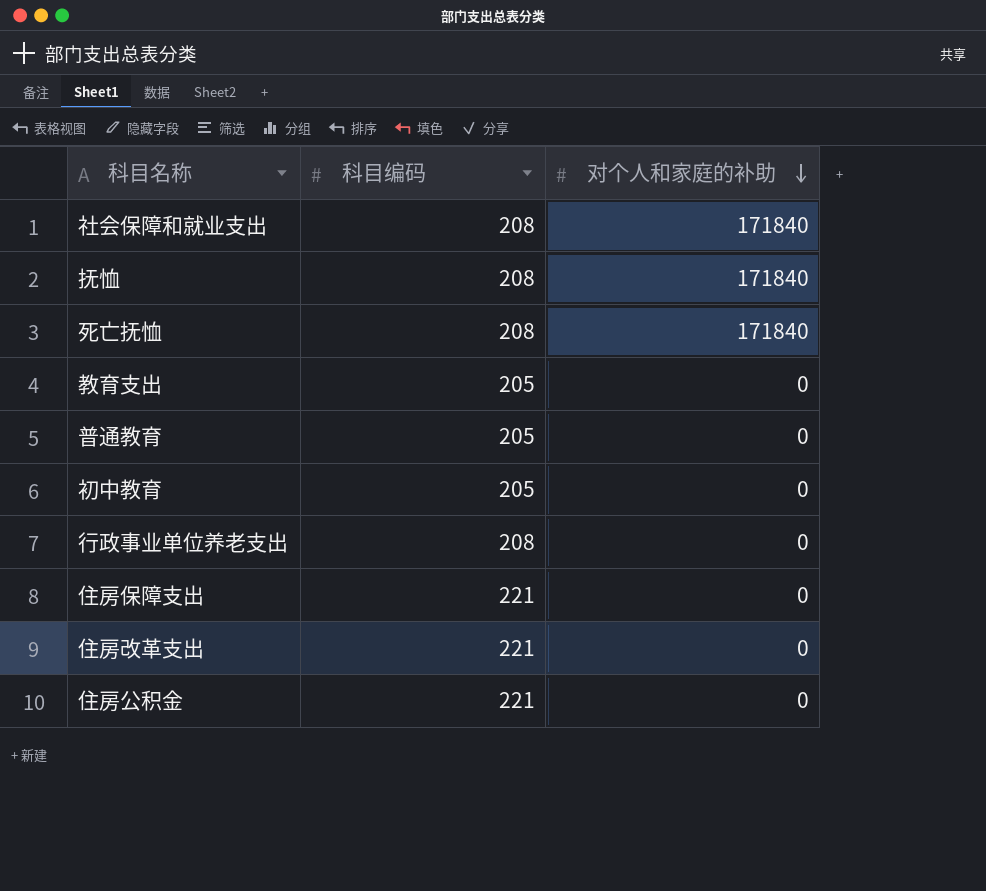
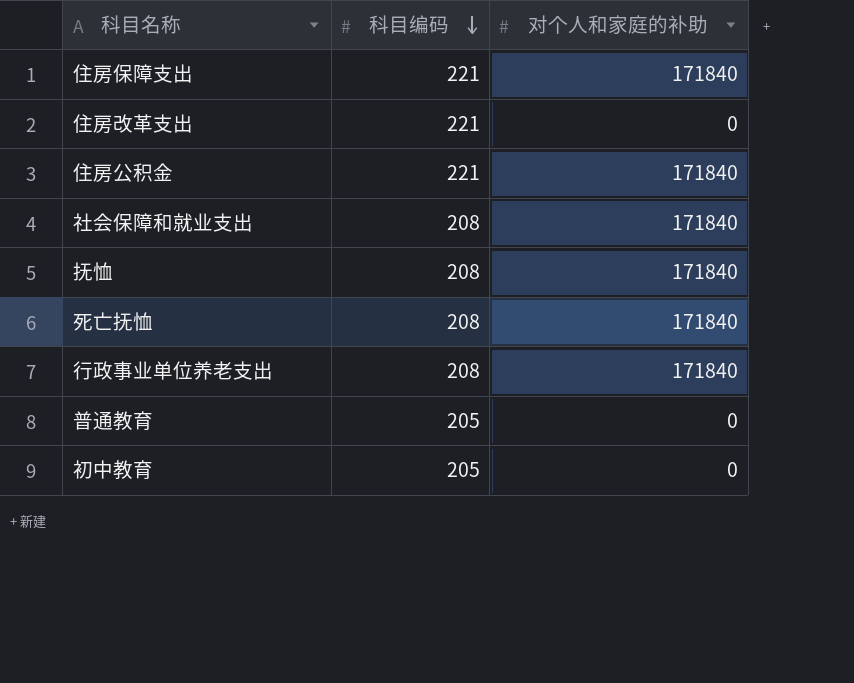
row order: 对个人和家庭的补助 descending -> 科目编码 descending
row 教育支出: 205 | 0 -> none
住房保障支出 | 对个人和家庭的补助: 0 -> 171840
住房公积金 | 对个人和家庭的补助: 0 -> 171840
行政事业单位养老支出 | 对个人和家庭的补助: 0 -> 171840

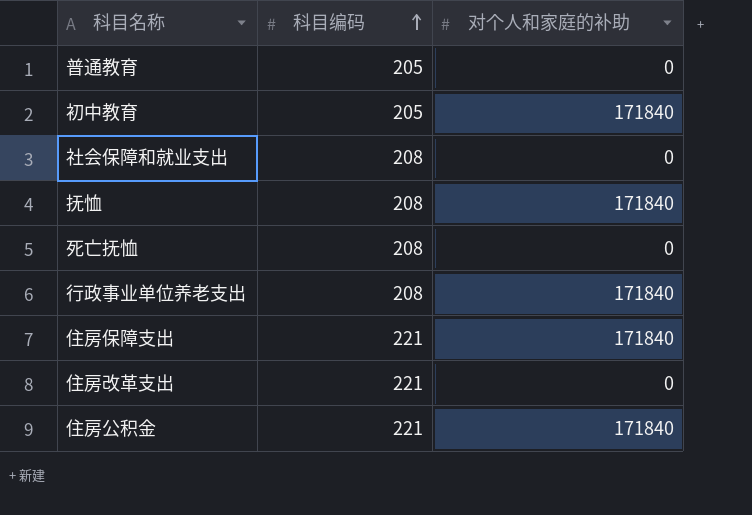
row order: 科目编码 descending -> 科目编码 ascending
初中教育 | 对个人和家庭的补助: 0 -> 171840
社会保障和就业支出 | 对个人和家庭的补助: 171840 -> 0
死亡抚恤 | 对个人和家庭的补助: 171840 -> 0

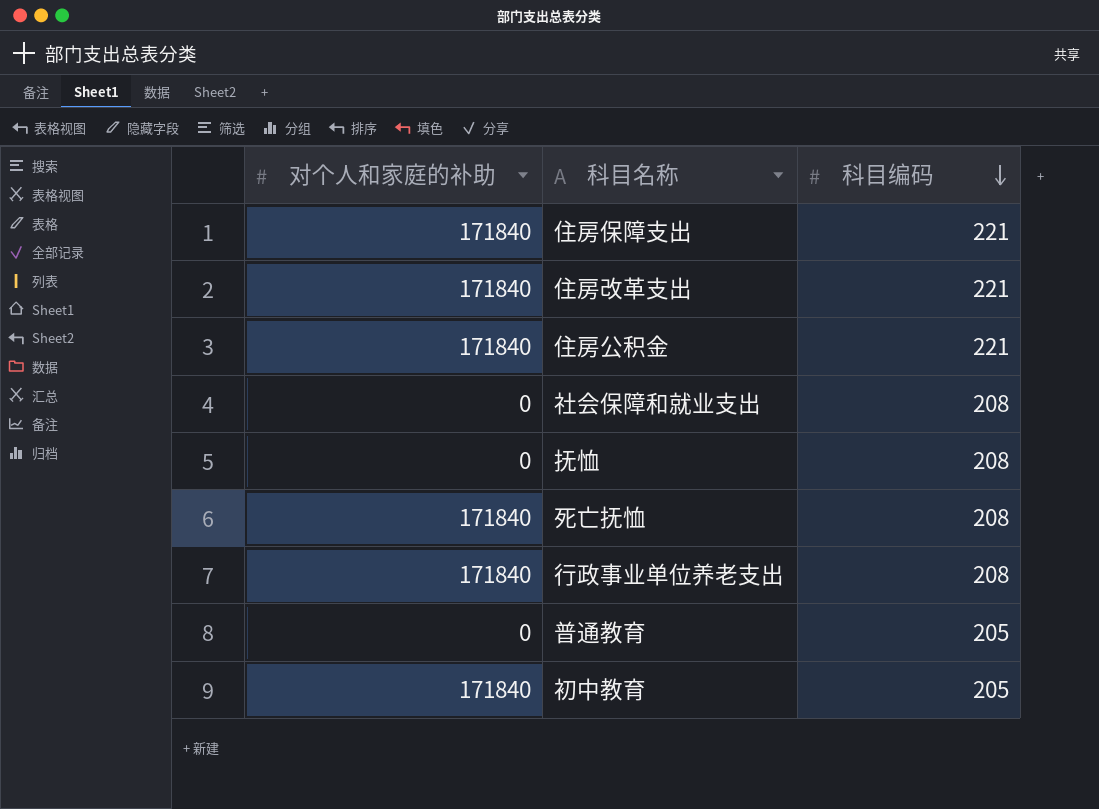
row order: 科目编码 ascending -> 科目编码 descending
column 对个人和家庭的补助 | position: 3 -> 1
住房改革支出 | 对个人和家庭的补助: 0 -> 171840
抚恤 | 对个人和家庭的补助: 171840 -> 0
死亡抚恤 | 对个人和家庭的补助: 0 -> 171840

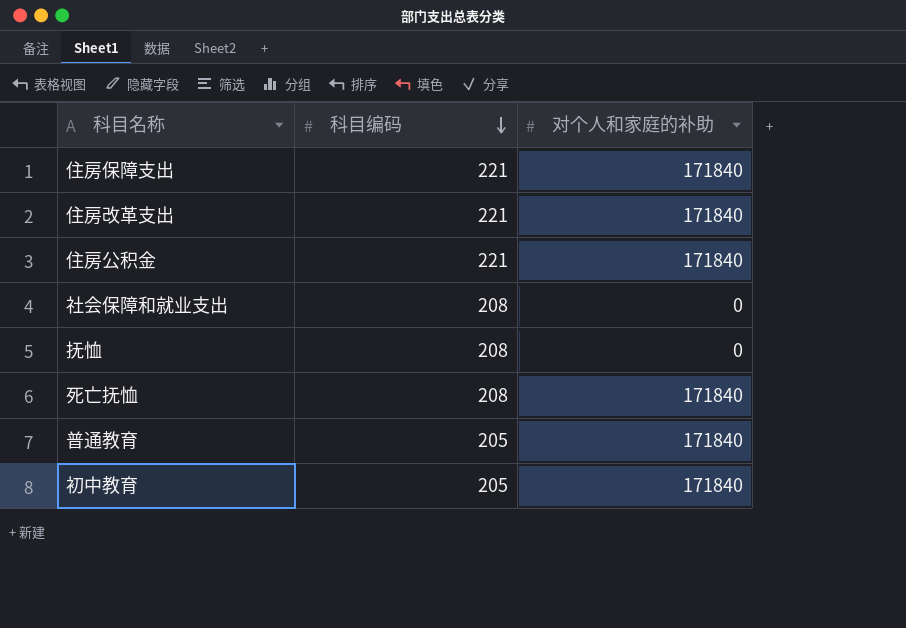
column 对个人和家庭的补助 | position: 1 -> 3
row 行政事业单位养老支出: 171840 | 208 -> none
普通教育 | 对个人和家庭的补助: 0 -> 171840

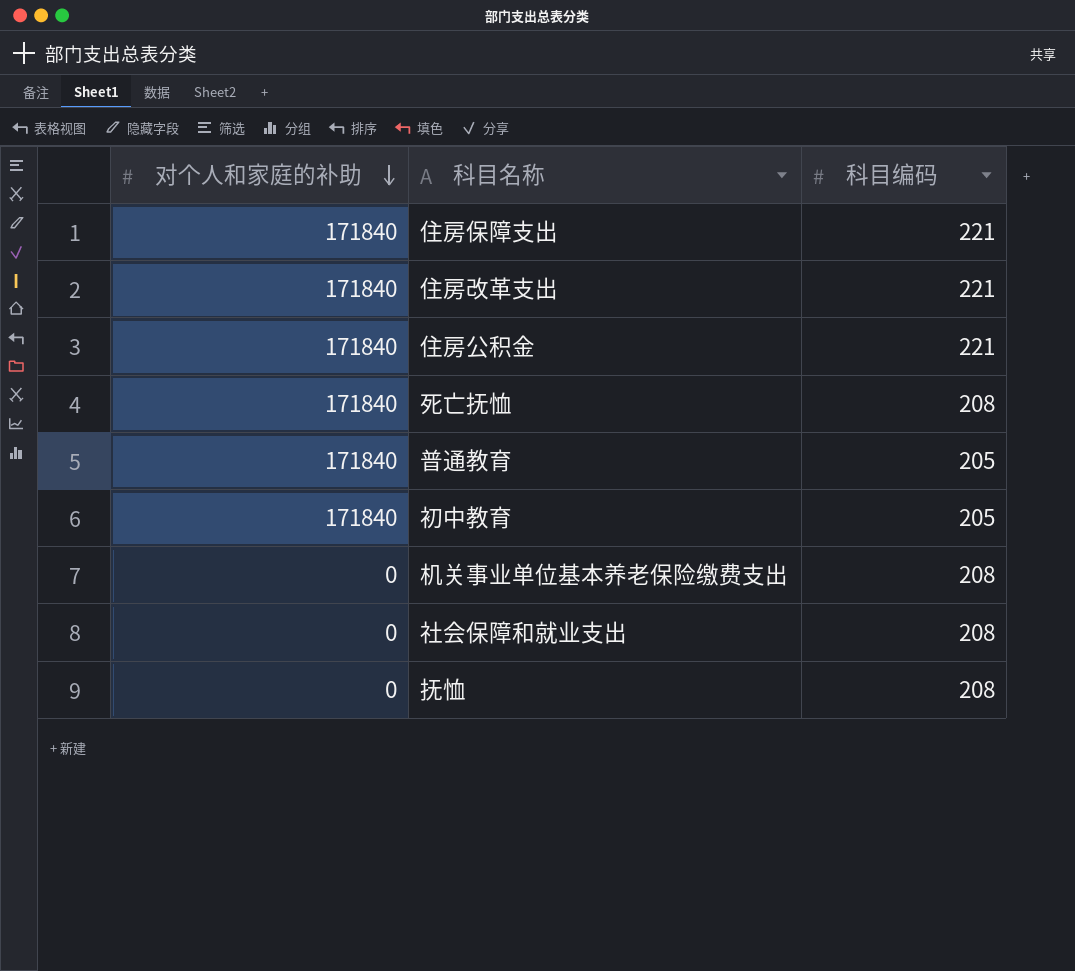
row order: 科目编码 descending -> 对个人和家庭的补助 descending
column 对个人和家庭的补助 | position: 3 -> 1
row 机关事业单位基本养老保险缴费支出: none -> 0 | 208

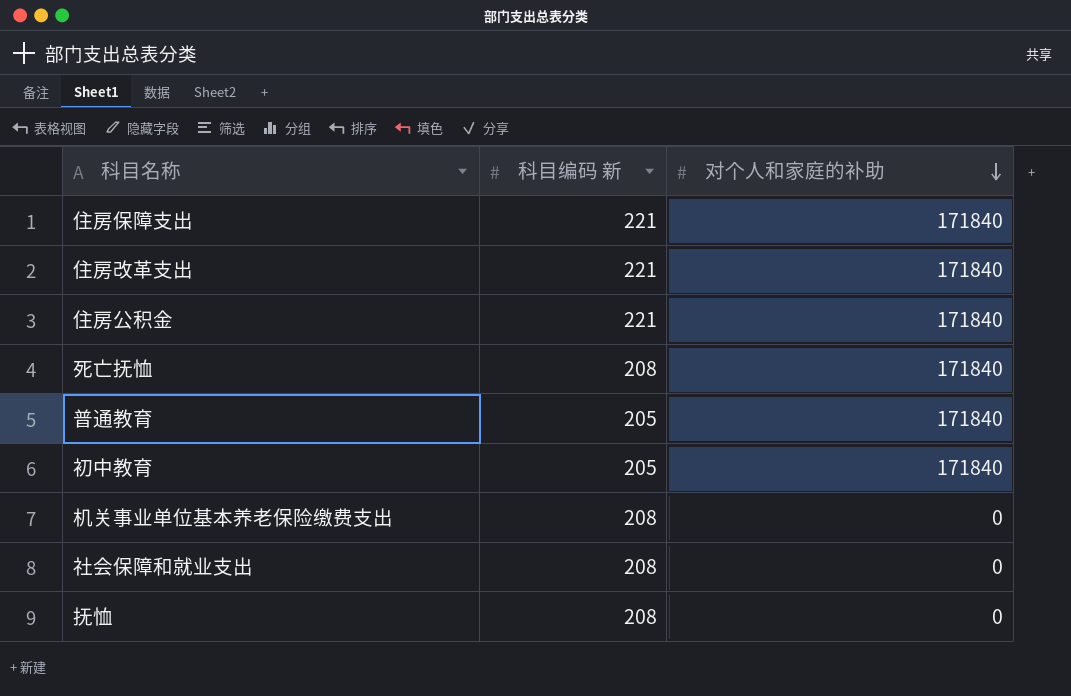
column name: 科目编码 -> 科目编码 新
column 对个人和家庭的补助 | position: 1 -> 3

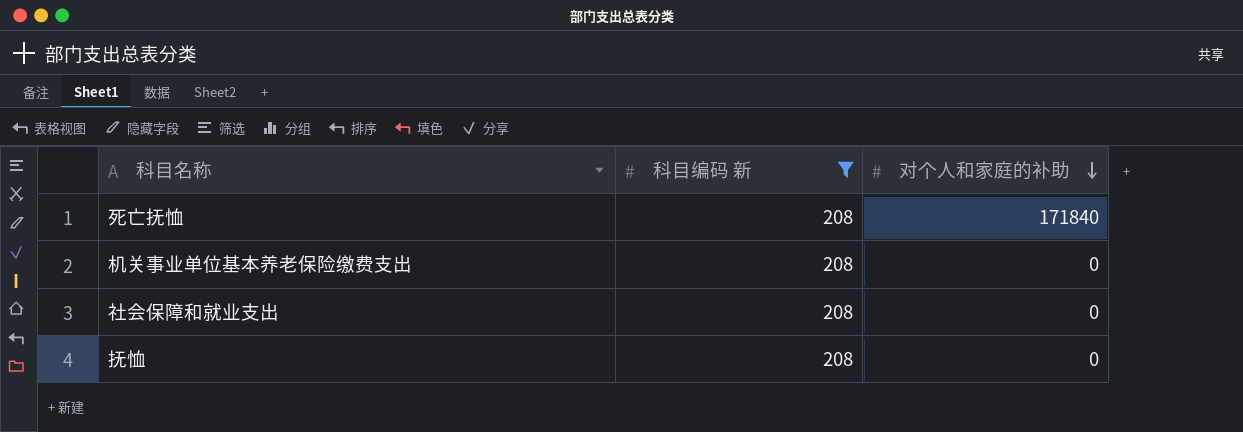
filter: none -> 科目编码 新 = 208

